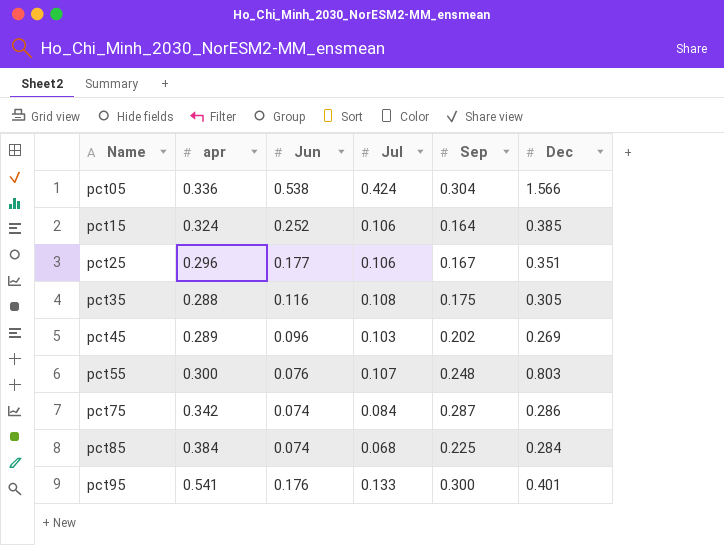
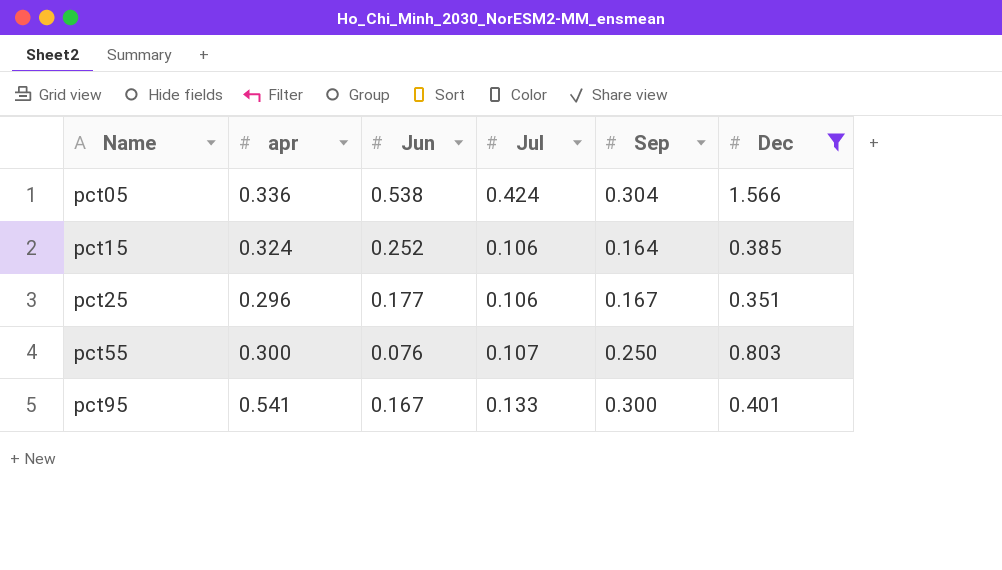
filter: none -> Dec >= 0.351
pct55 | Sep: 0.248 -> 0.250
pct95 | Jun: 0.176 -> 0.167

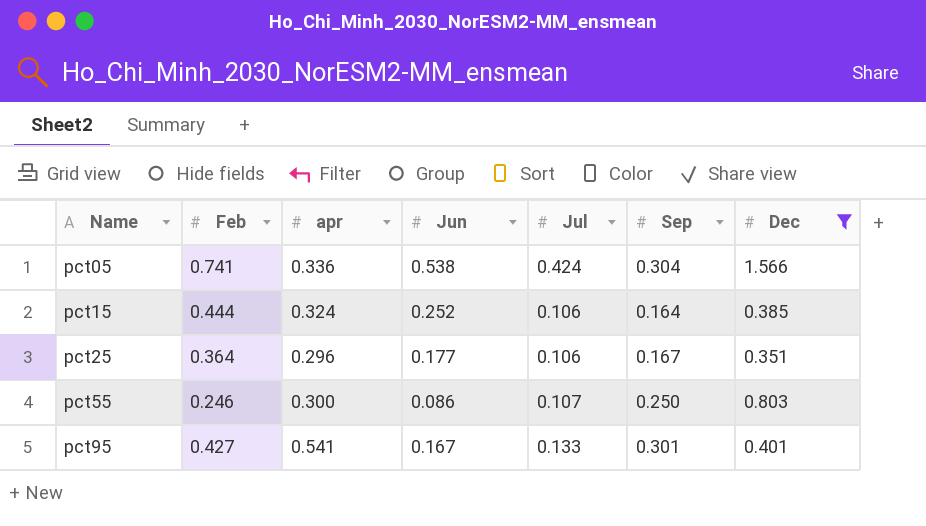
column Feb | position: none -> 2
pct55 | Jun: 0.076 -> 0.086
pct95 | Sep: 0.300 -> 0.301

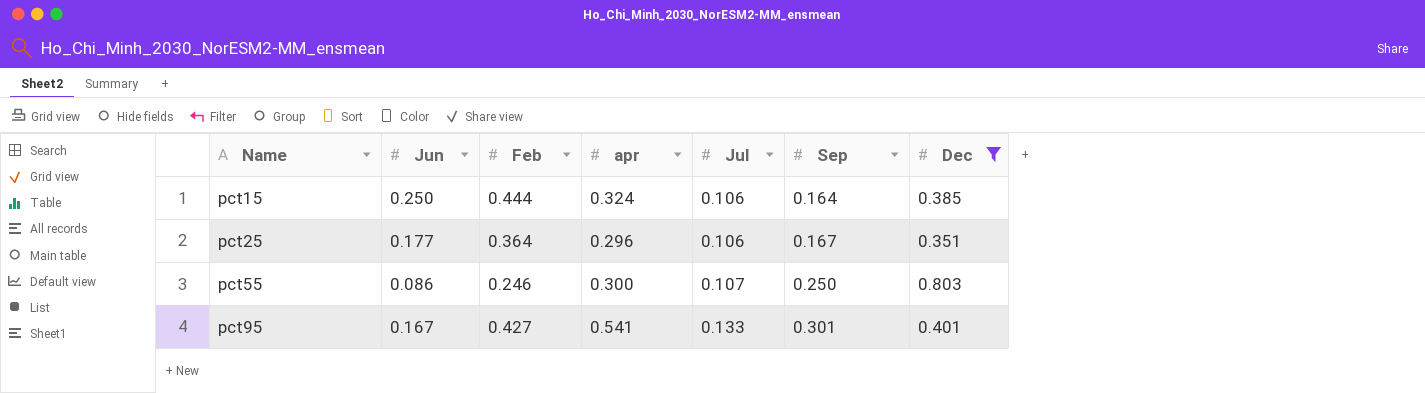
column Jun | position: 4 -> 2
row pct05: 0.741 | 0.336 | 0.538 | 0.424 | 0.304 | 1.566 -> none
pct15 | Jun: 0.252 -> 0.250

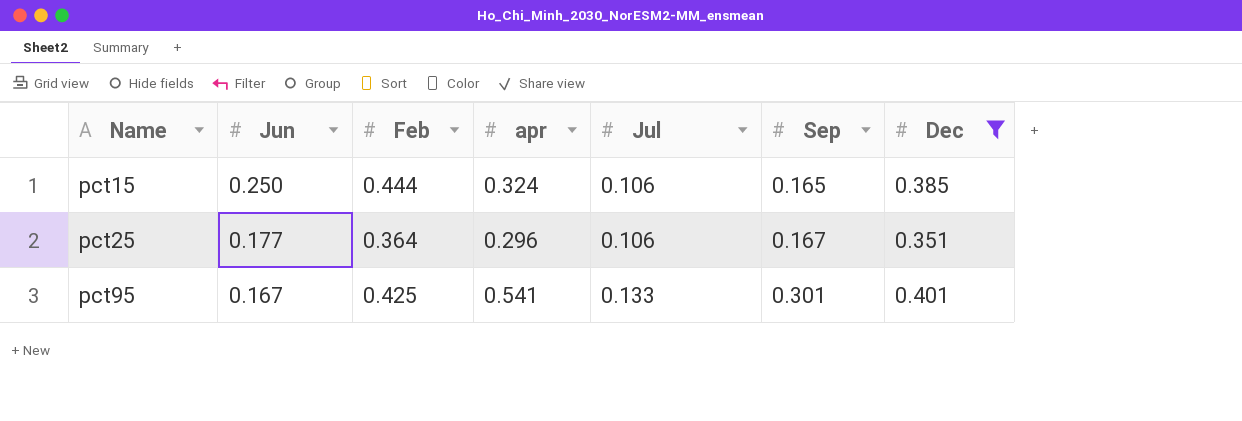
row pct55: 0.086 | 0.246 | 0.300 | 0.107 | 0.250 | 0.803 -> none
pct15 | Sep: 0.164 -> 0.165
pct95 | Feb: 0.427 -> 0.425

